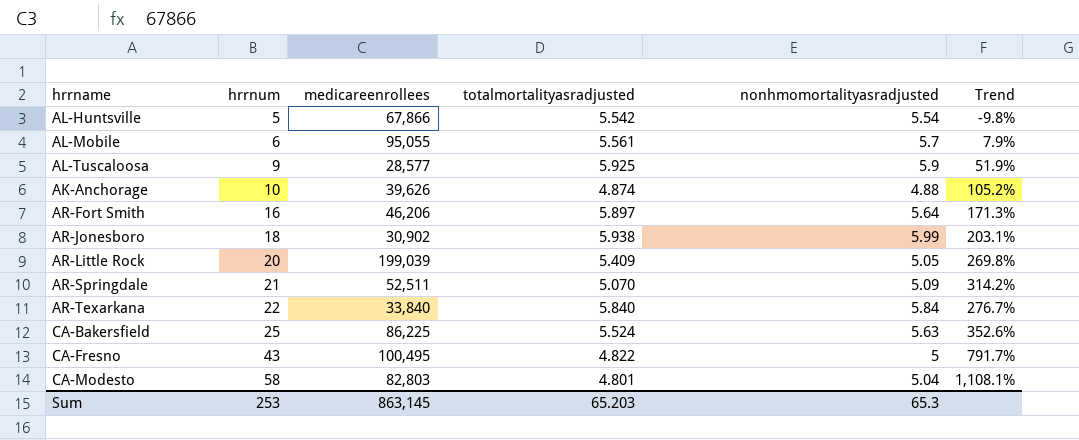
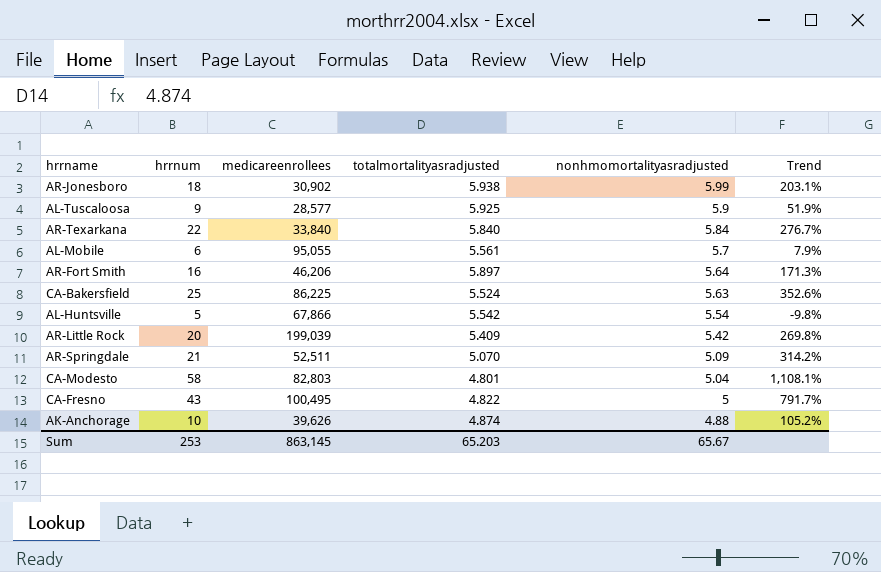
row order: hrrnum ascending -> nonhmomortalityasradjusted descending
AR-Little Rock | nonhmomortalityasradjusted: 5.05 -> 5.42
Sum | nonhmomortalityasradjusted: 65.3 -> 65.67

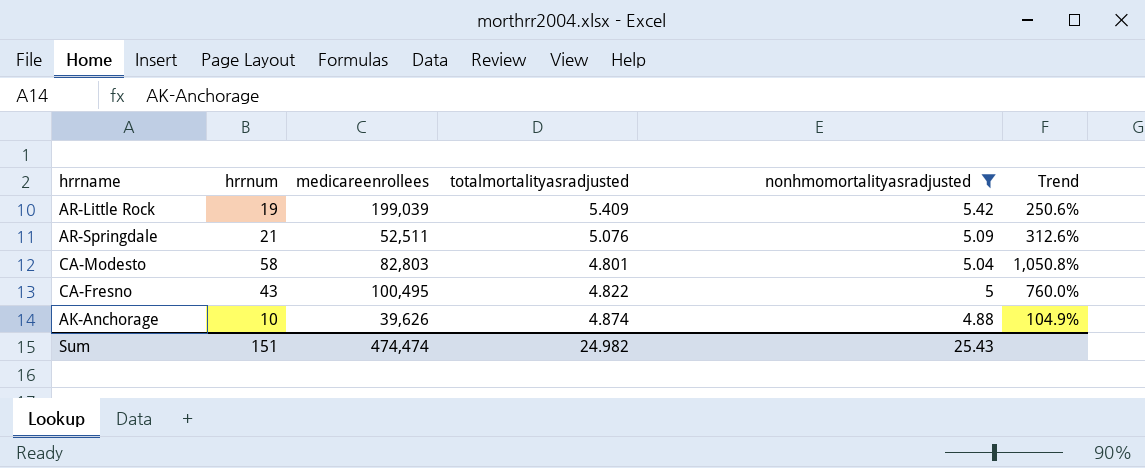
filter: none -> nonhmomortalityasradjusted <= 5.42
column Trend | formula: ([hrrnum] - [totalmortalityasradjusted]) / [totalmortalityasradjusted] -> ([hrrnum] - [nonhmomortalityasradjusted]) / [nonhmomortalityasradjusted]
AR-Little Rock | hrrnum: 20 -> 19
AR-Springdale | totalmortalityasradjusted: 5.070 -> 5.076
Sum | hrrnum: 253 -> 151
Sum | medicareenrollees: 863,145 -> 474,474
Sum | totalmortalityasradjusted: 65.203 -> 24.982
Sum | nonhmomortalityasradjusted: 65.67 -> 25.43

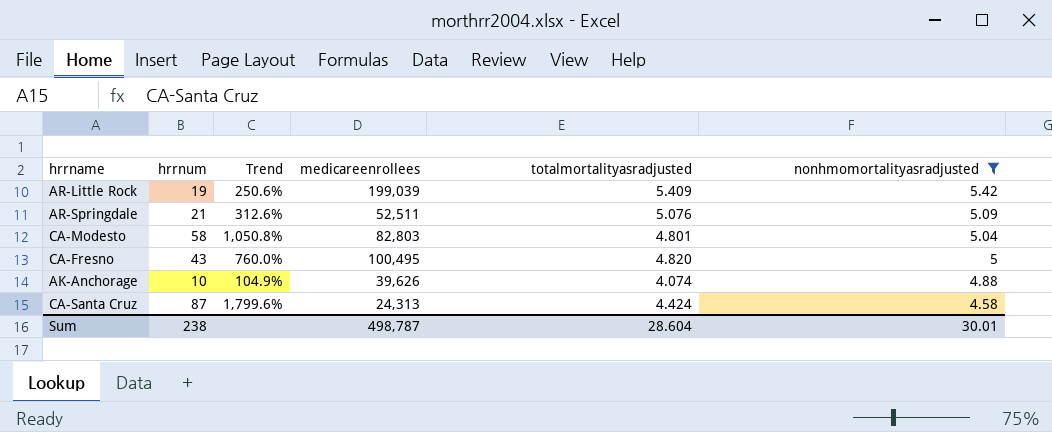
column Trend | position: 6 -> 3
CA-Fresno | totalmortalityasradjusted: 4.822 -> 4.820
AK-Anchorage | totalmortalityasradjusted: 4.874 -> 4.074
row CA-Santa Cruz: none -> 87 | 1,799.6% | 24,313 | 4.424 | 4.58
Sum | hrrnum: 151 -> 238
Sum | medicareenrollees: 474,474 -> 498,787
Sum | totalmortalityasradjusted: 24.982 -> 28.604
Sum | nonhmomortalityasradjusted: 25.43 -> 30.01

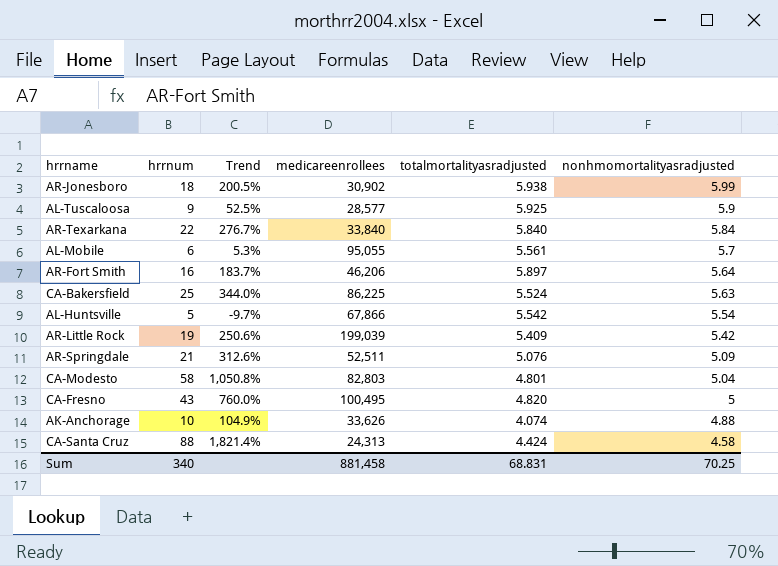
filter: nonhmomortalityasradjusted <= 5.42 -> none
AK-Anchorage | medicareenrollees: 39,626 -> 33,626
CA-Santa Cruz | hrrnum: 87 -> 88
CA-Santa Cruz | Trend: 1,799.6% -> 1,821.4%
Sum | hrrnum: 238 -> 340
Sum | medicareenrollees: 498,787 -> 881,458
Sum | totalmortalityasradjusted: 28.604 -> 68.831
Sum | nonhmomortalityasradjusted: 30.01 -> 70.25

